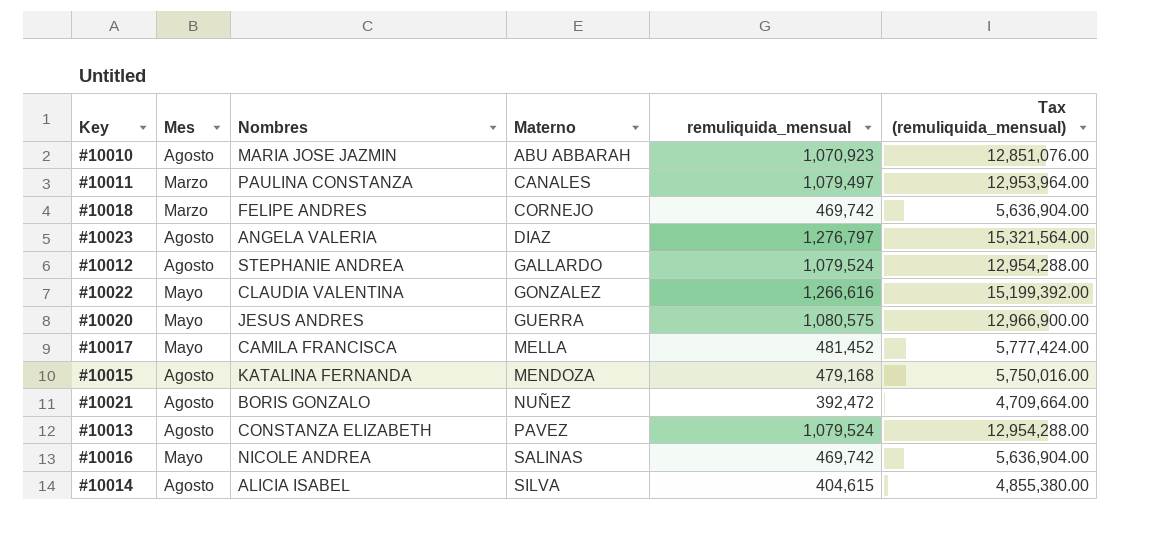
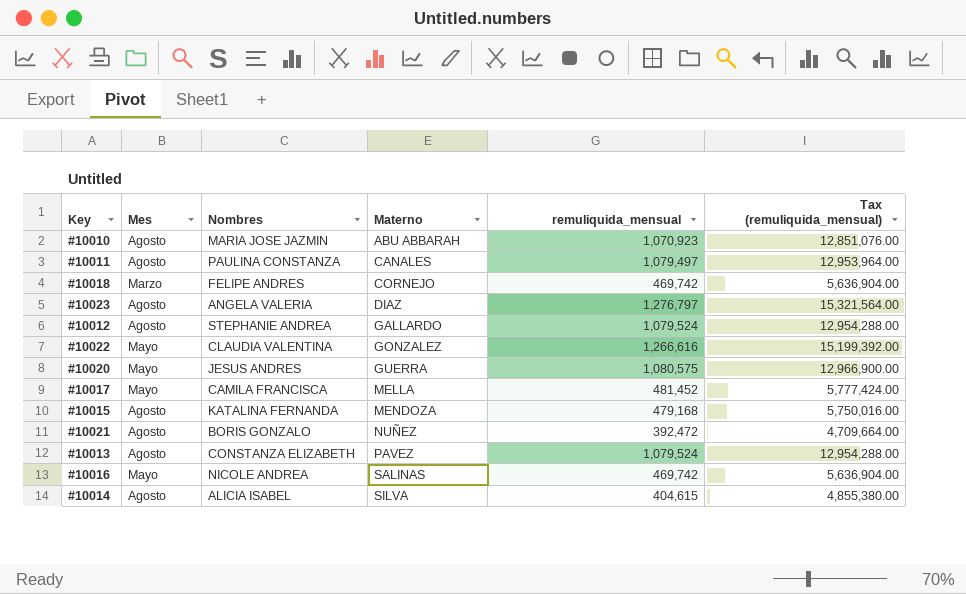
#10011 | Mes: Marzo -> Agosto

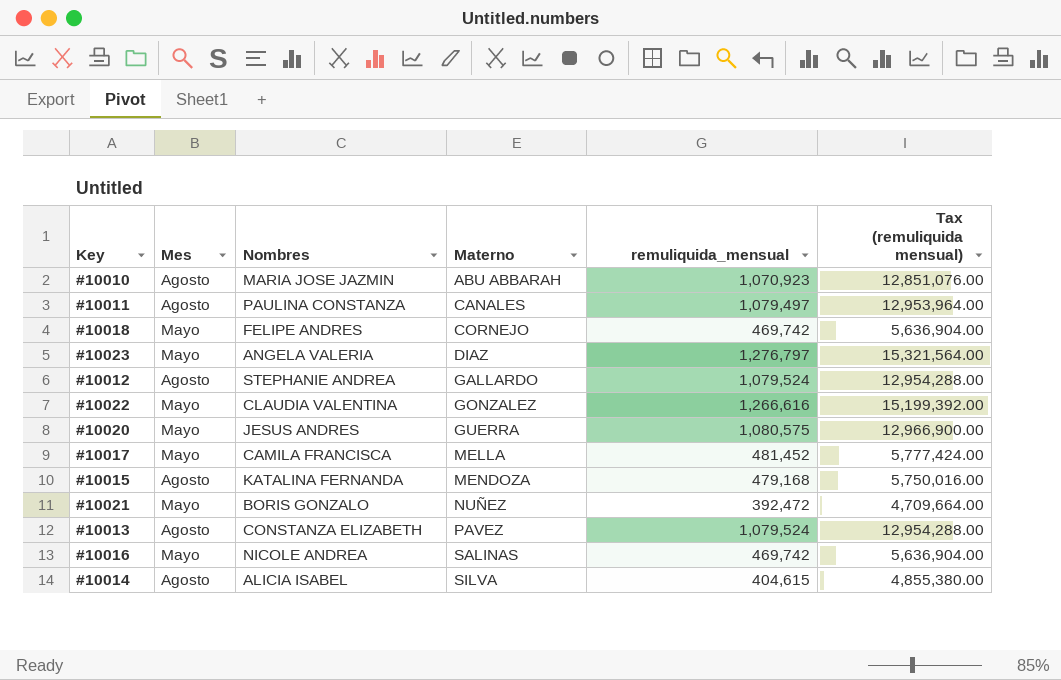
column name: Tax (remuliquida_mensual) -> Tax (remuliquida mensual)
#10018 | Mes: Marzo -> Mayo
#10023 | Mes: Agosto -> Mayo
#10021 | Mes: Agosto -> Mayo

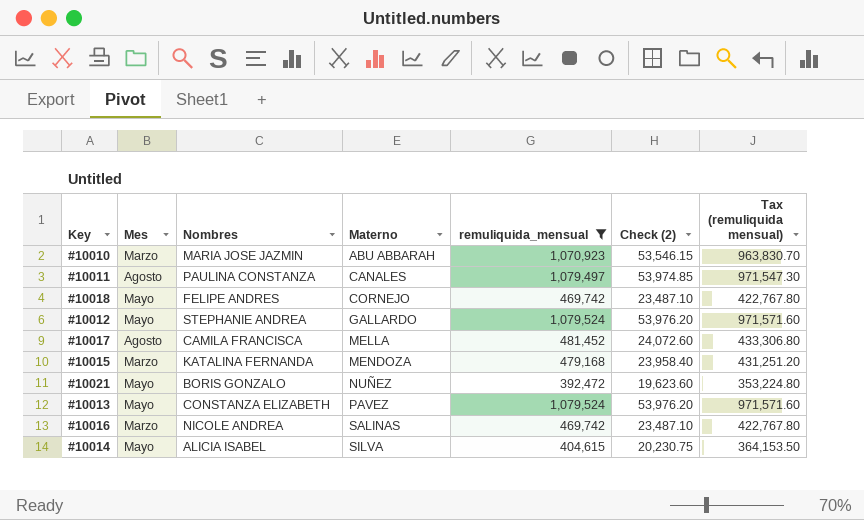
filter: none -> remuliquida_mensual <= 1,079,524
column Check (2) | formula: none -> [remuliquida_mensual] * 0.05
column Tax (remuliquida mensual) | formula: [remuliquida_mensual] * 12 -> [remuliquida_mensual] * 0.9
#10010 | Mes: Agosto -> Marzo
#10012 | Mes: Agosto -> Mayo
#10017 | Mes: Mayo -> Agosto
#10015 | Mes: Agosto -> Marzo
#10013 | Mes: Agosto -> Mayo
#10016 | Mes: Mayo -> Marzo
#10014 | Mes: Agosto -> Mayo

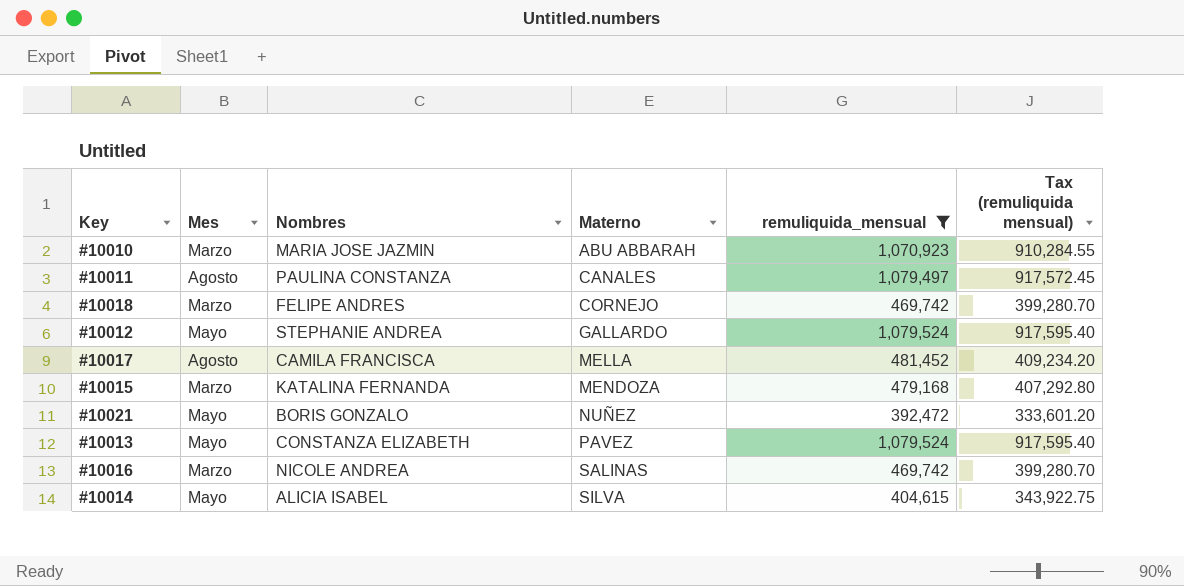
column Check (2) | formula: [remuliquida_mensual] * 0.05 -> none
column Tax (remuliquida mensual) | formula: [remuliquida_mensual] * 0.9 -> [remuliquida_mensual] * 0.85
#10018 | Mes: Mayo -> Marzo

